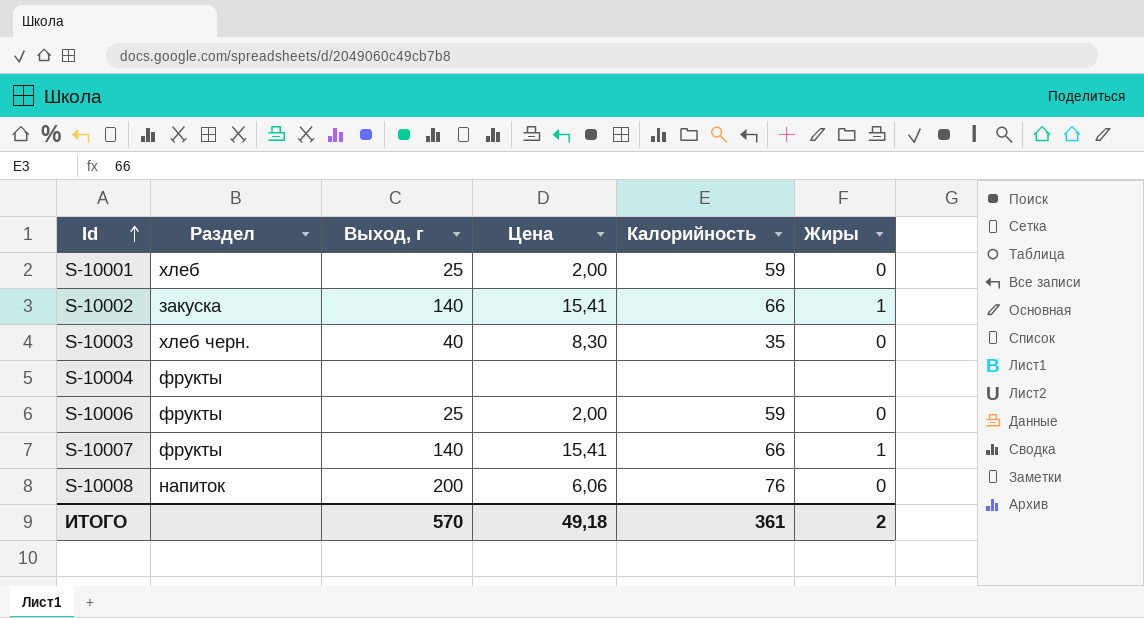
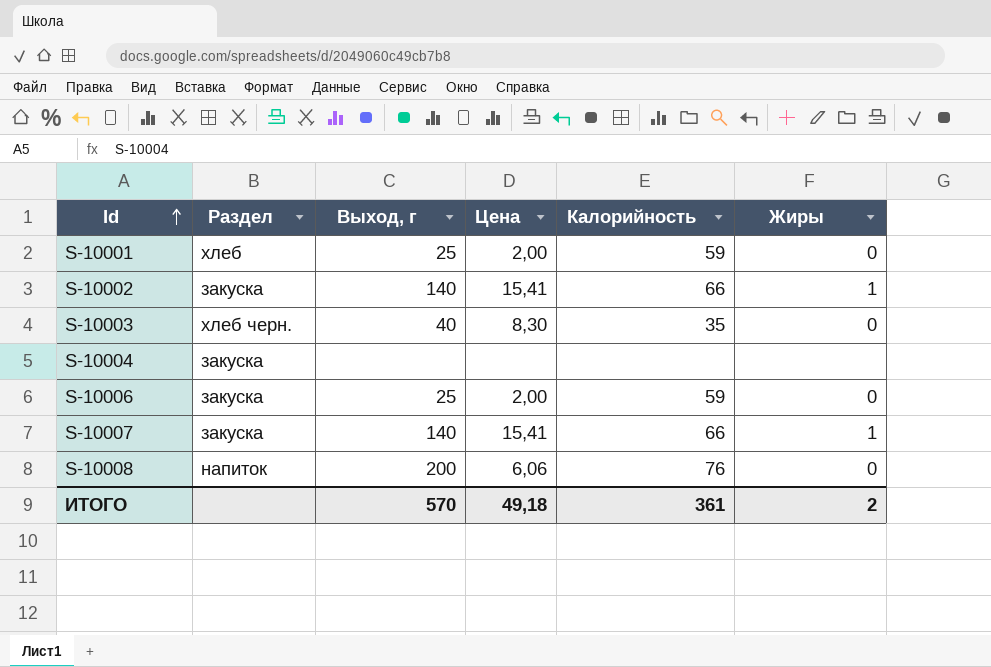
S-10004 | Раздел: фрукты -> закуска
S-10006 | Раздел: фрукты -> закуска
S-10007 | Раздел: фрукты -> закуска

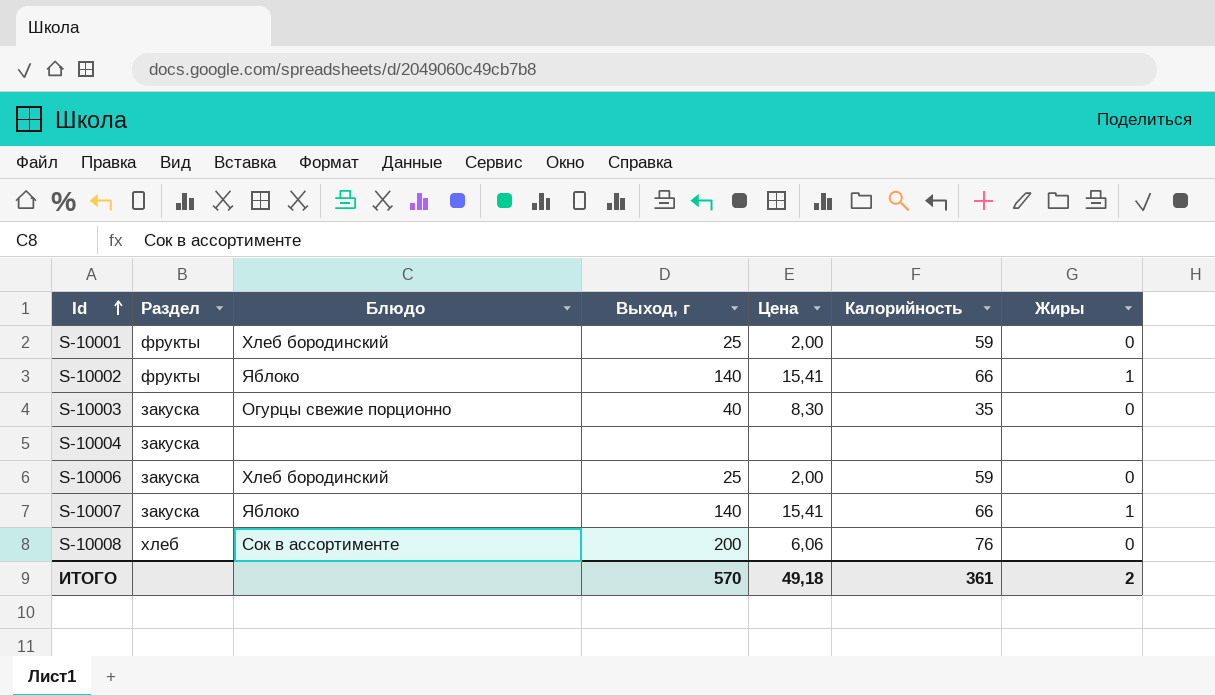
column Блюдо | position: none -> 3
S-10001 | Раздел: хлеб -> фрукты
S-10002 | Раздел: закуска -> фрукты
S-10003 | Раздел: хлеб черн. -> закуска
S-10008 | Раздел: напиток -> хлеб

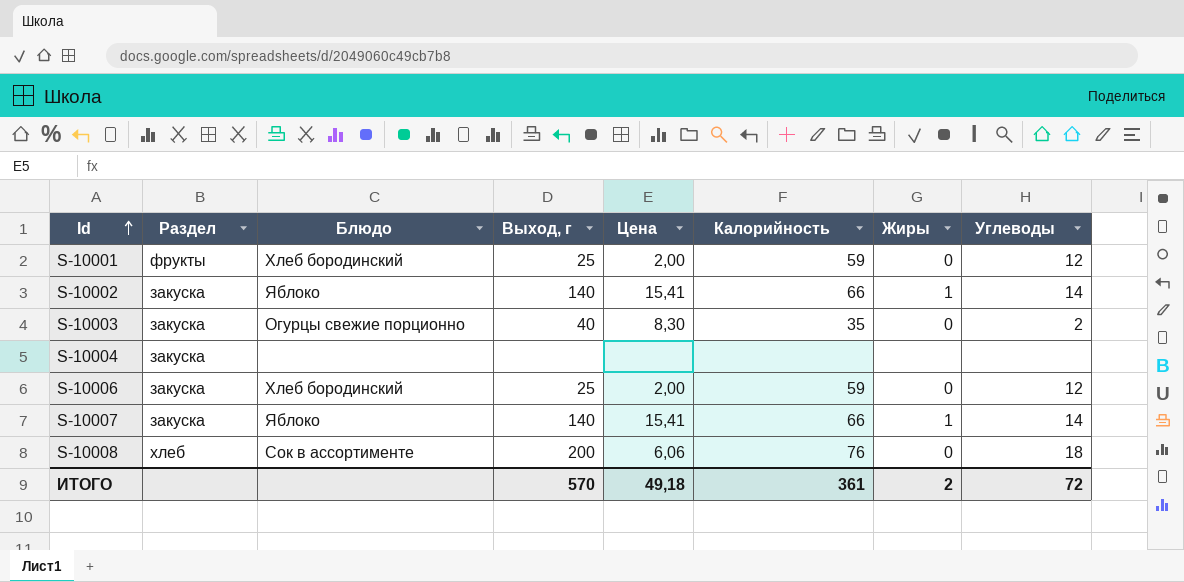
column Углеводы | position: none -> 8
S-10002 | Раздел: фрукты -> закуска

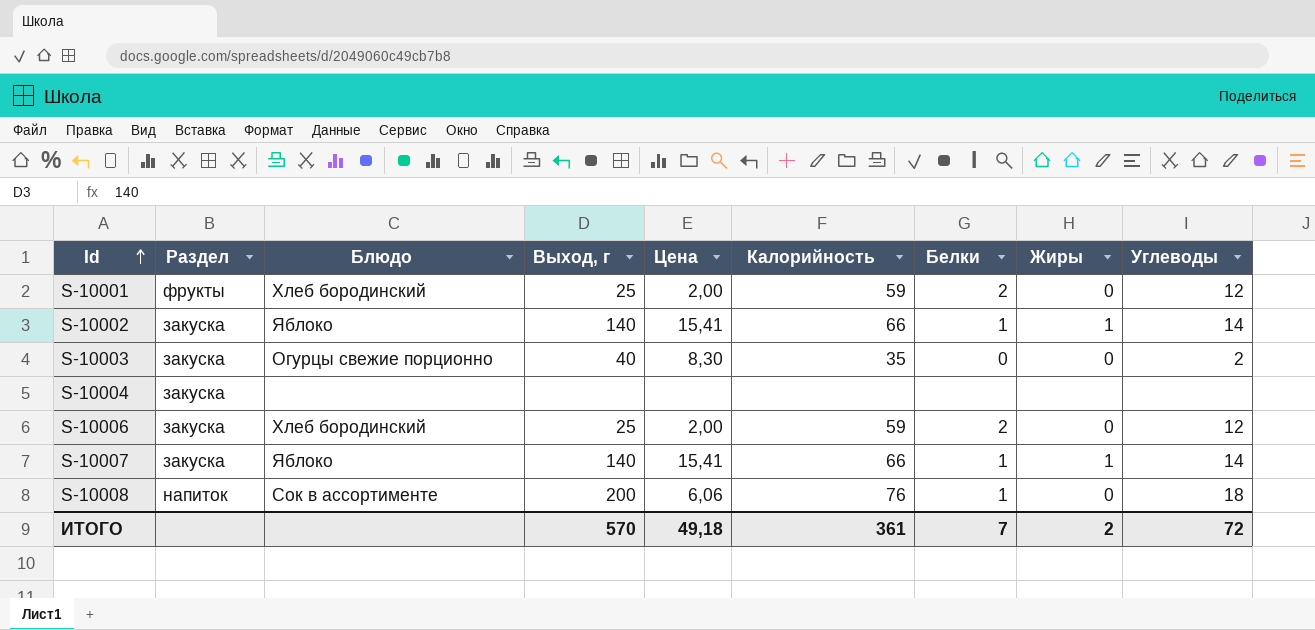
column Белки | position: none -> 7
S-10008 | Раздел: хлеб -> напиток

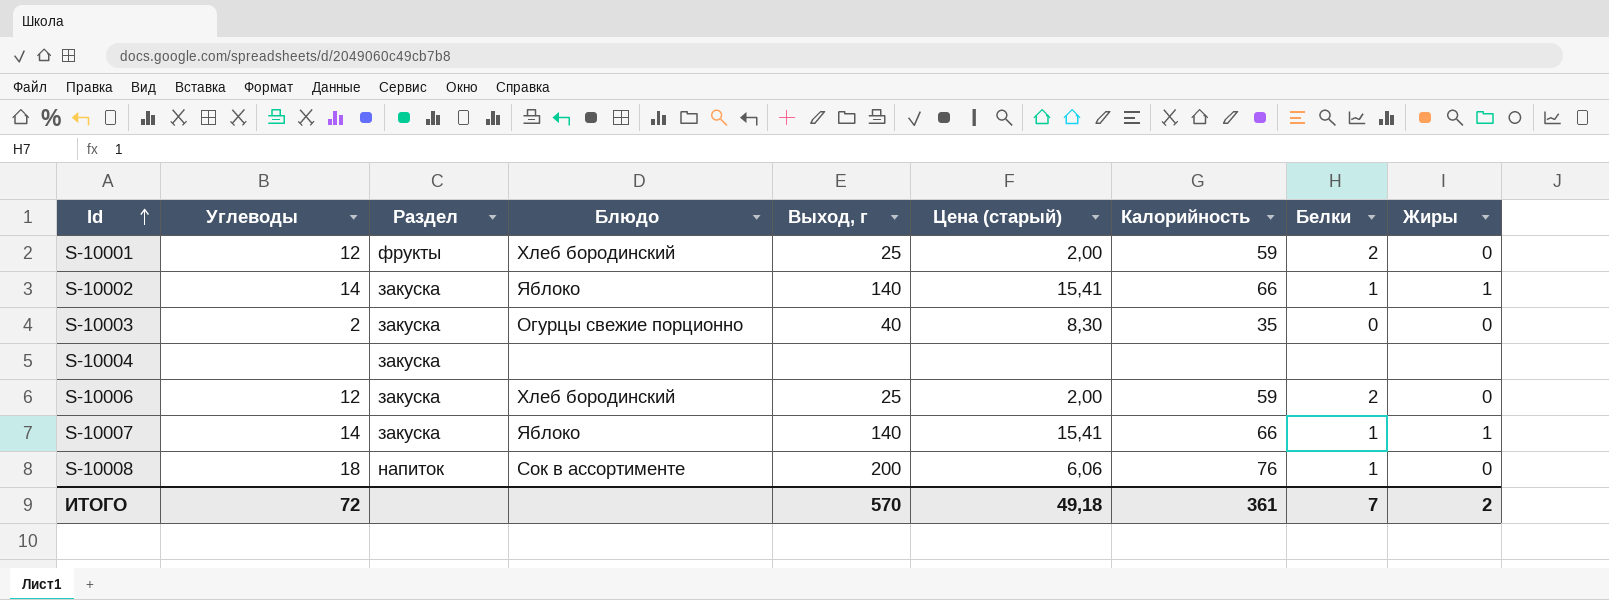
column Углеводы | position: 9 -> 2
column name: Цена -> Цена (старый)

